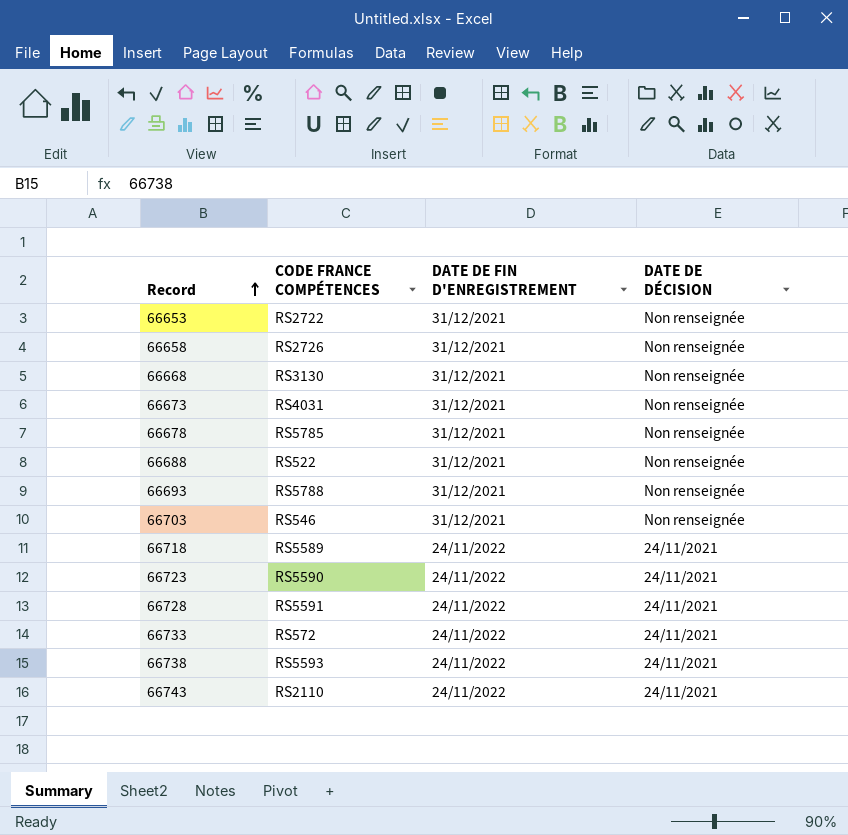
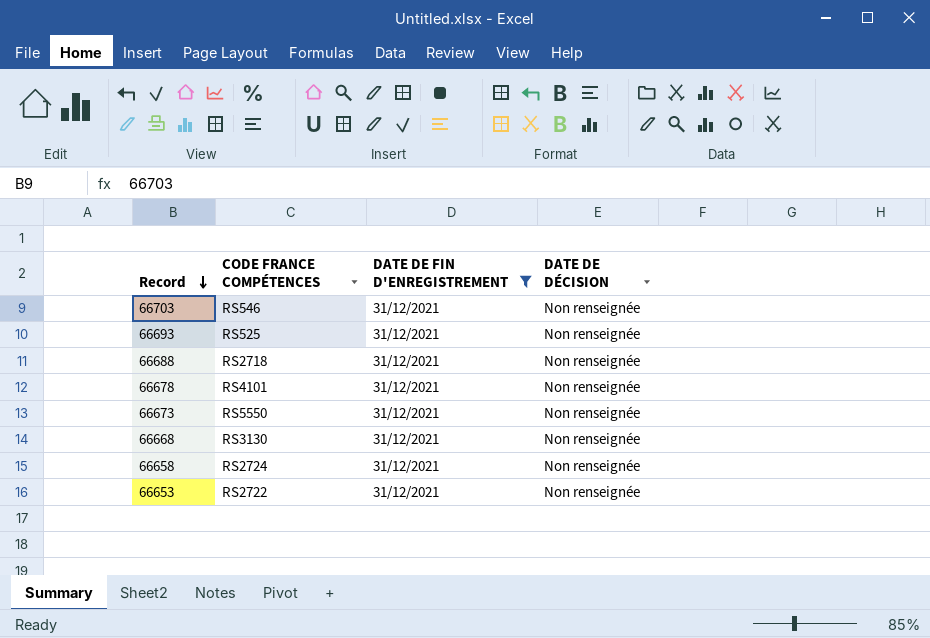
filter: none -> DATE DE FIN D'ENREGISTREMENT = 31/12/2021
row order: Record ascending -> Record descending
66693 | CODE FRANCE COMPÉTENCES: RS5788 -> RS525
66688 | CODE FRANCE COMPÉTENCES: RS522 -> RS2718
66678 | CODE FRANCE COMPÉTENCES: RS5785 -> RS4101
66673 | CODE FRANCE COMPÉTENCES: RS4031 -> RS5550
66658 | CODE FRANCE COMPÉTENCES: RS2726 -> RS2724

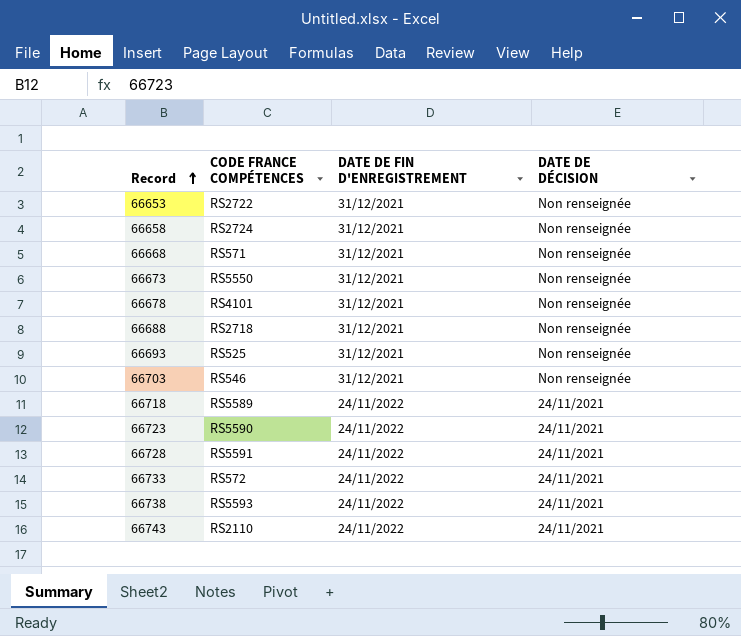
filter: DATE DE FIN D'ENREGISTREMENT = 31/12/2021 -> none
row order: Record descending -> Record ascending
66668 | CODE FRANCE COMPÉTENCES: RS3130 -> RS571

